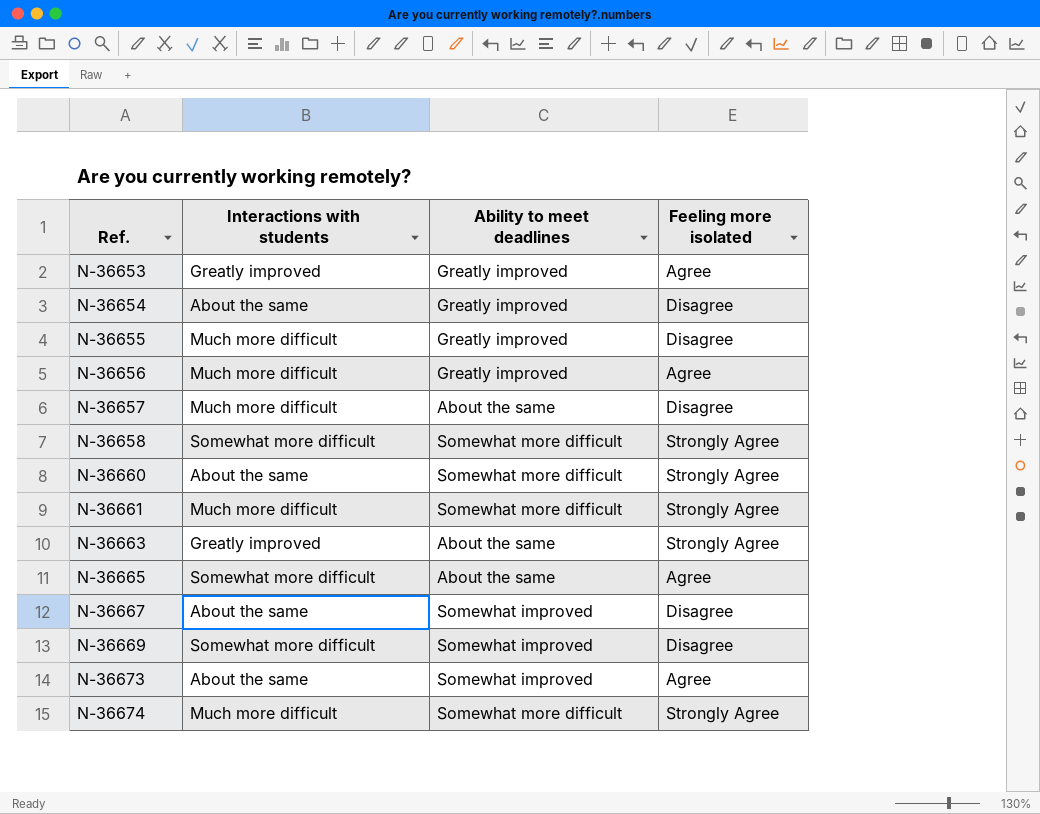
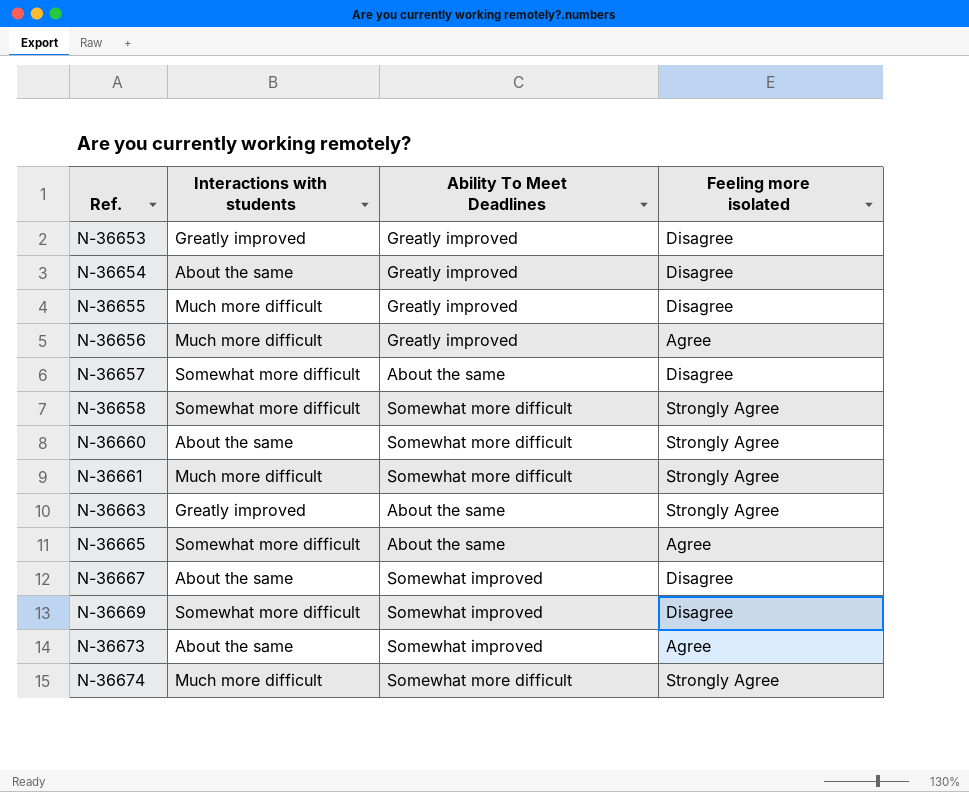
column name: Ability to meet deadlines -> Ability To Meet Deadlines
N-36653 | Feeling more isolated: Agree -> Disagree
N-36657 | Interactions with students: Much more difficult -> Somewhat more difficult

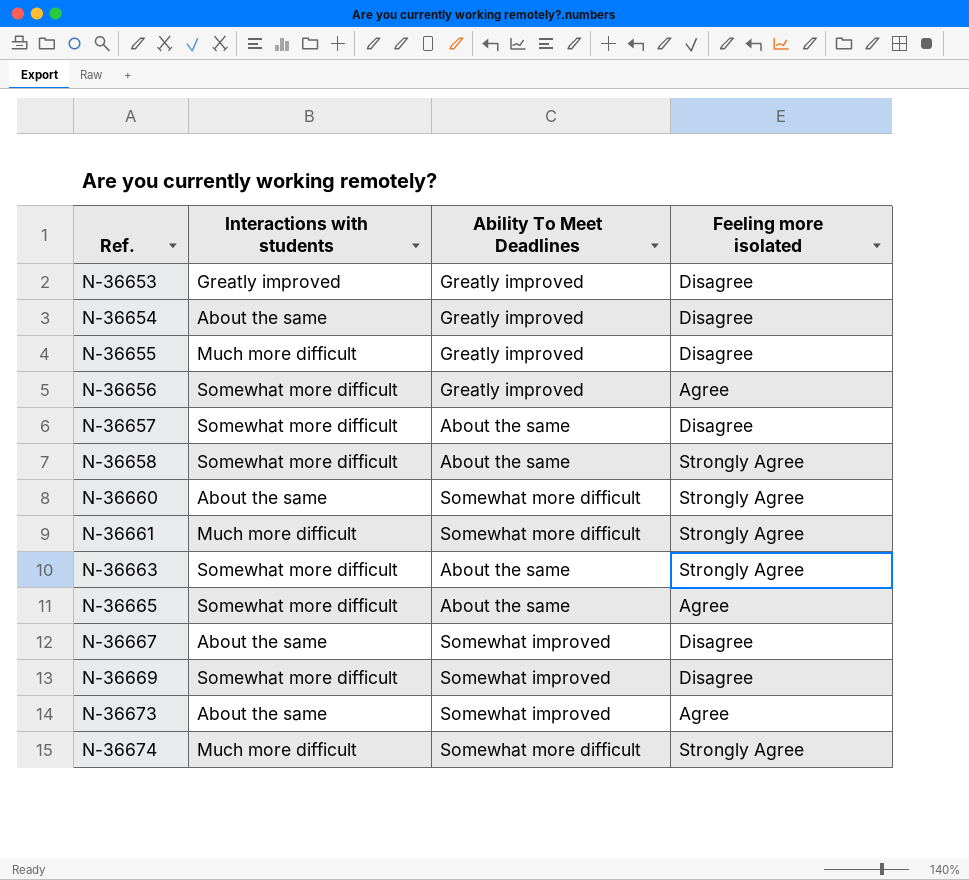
N-36656 | Interactions with students: Much more difficult -> Somewhat more difficult
N-36658 | Ability To Meet Deadlines: Somewhat more difficult -> About the same
N-36663 | Interactions with students: Greatly improved -> Somewhat more difficult

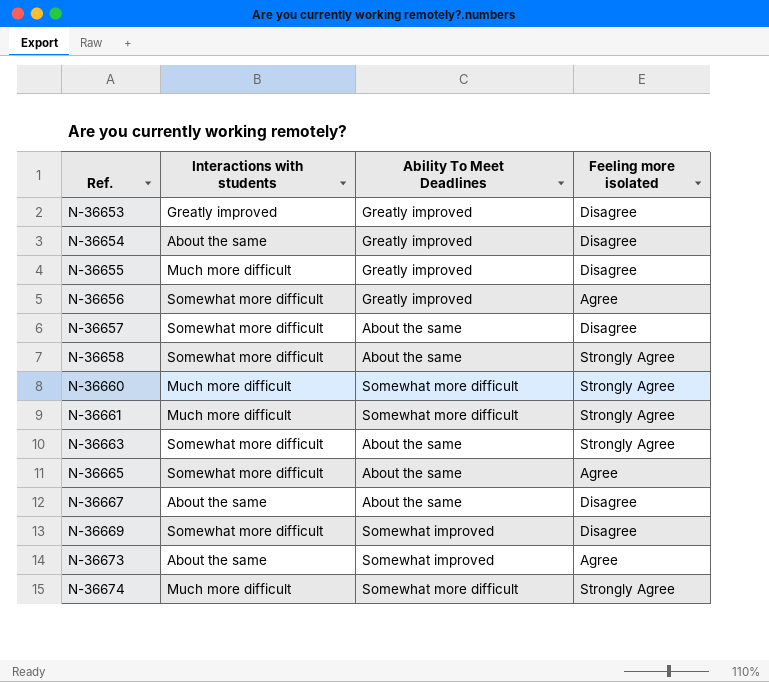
N-36660 | Interactions with students: About the same -> Much more difficult
N-36667 | Ability To Meet Deadlines: Somewhat improved -> About the same

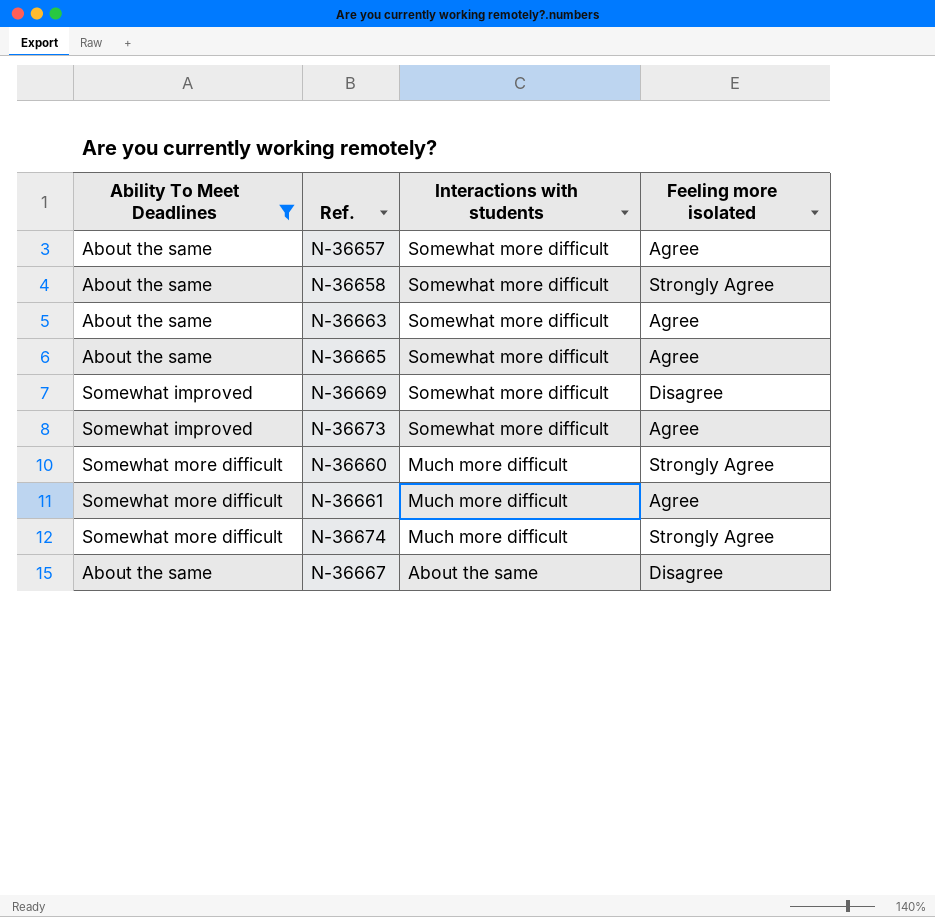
filter: none -> Ability To Meet Deadlines != Greatly improved
row order: Ref. ascending -> Interactions with students descending
column Ability To Meet Deadlines | position: 3 -> 1
N-36657 | Feeling more isolated: Disagree -> Agree
N-36663 | Feeling more isolated: Strongly Agree -> Agree
N-36673 | Interactions with students: About the same -> Somewhat more difficult
N-36661 | Feeling more isolated: Strongly Agree -> Agree

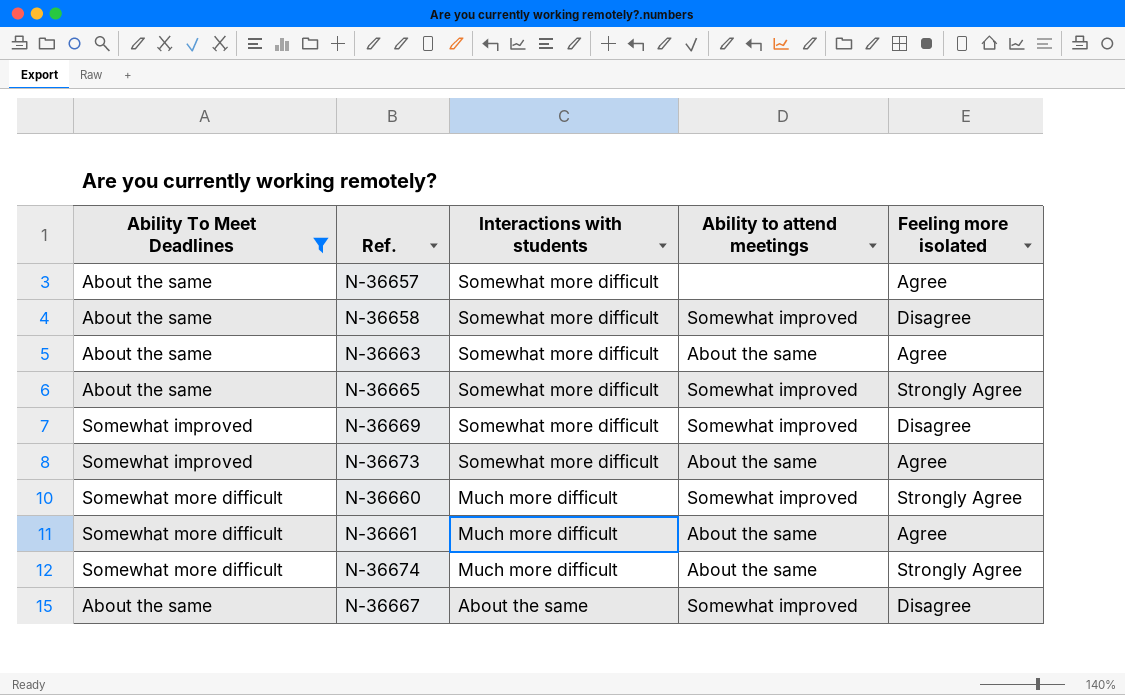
column Ability to attend meetings | position: none -> 4
N-36658 | Feeling more isolated: Strongly Agree -> Disagree
N-36665 | Feeling more isolated: Agree -> Strongly Agree

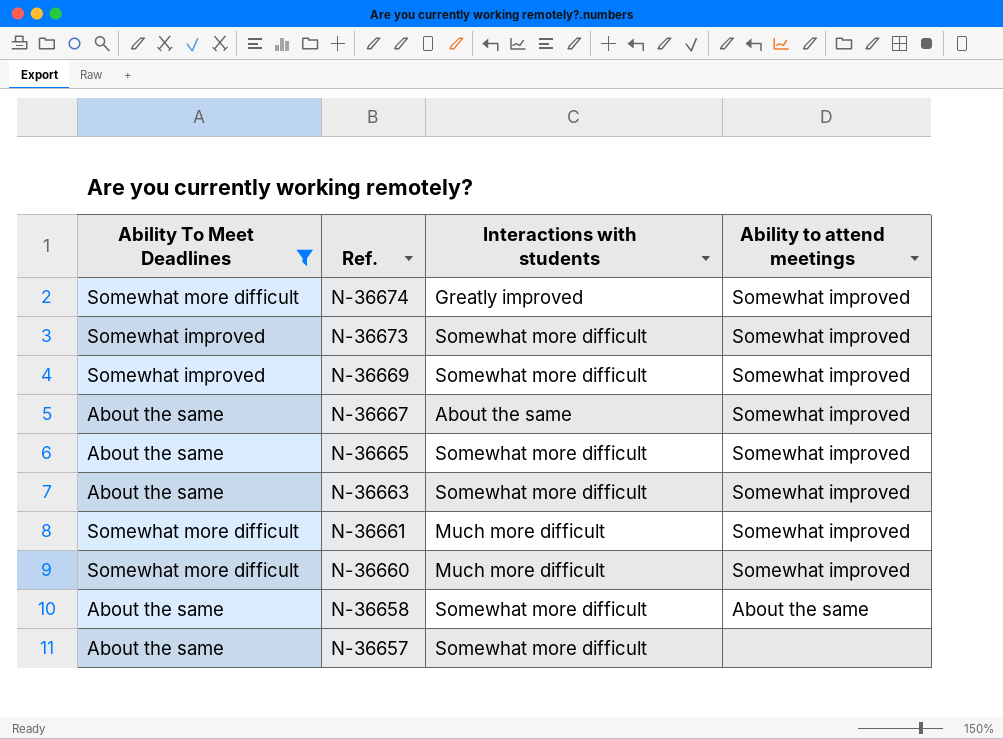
row order: Interactions with students descending -> Ref. descending
column Feeling more isolated | position: 5 -> none
N-36674 | Interactions with students: Much more difficult -> Greatly improved
N-36674 | Ability to attend meetings: About the same -> Somewhat improved
N-36673 | Ability to attend meetings: About the same -> Somewhat improved
N-36663 | Ability to attend meetings: About the same -> Somewhat improved
N-36661 | Ability to attend meetings: About the same -> Somewhat improved
N-36658 | Ability to attend meetings: Somewhat improved -> About the same

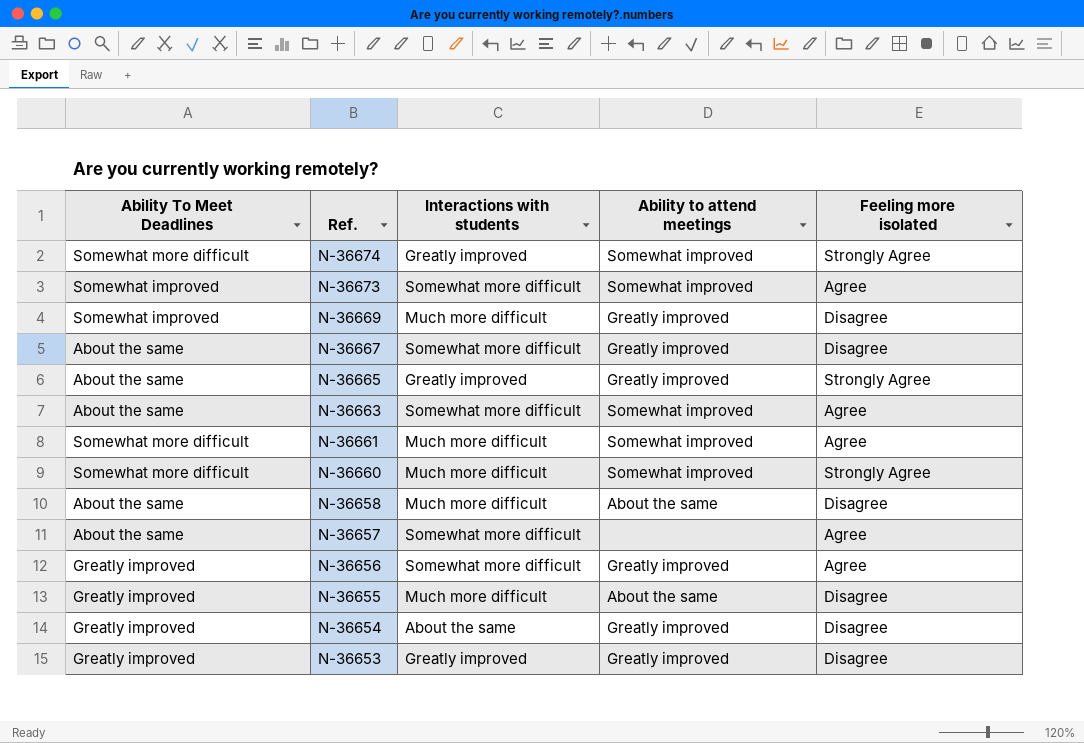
filter: Ability To Meet Deadlines != Greatly improved -> none
column Feeling more isolated | position: none -> 5
N-36669 | Interactions with students: Somewhat more difficult -> Much more difficult
N-36669 | Ability to attend meetings: Somewhat improved -> Greatly improved
N-36667 | Interactions with students: About the same -> Somewhat more difficult
N-36667 | Ability to attend meetings: Somewhat improved -> Greatly improved
N-36665 | Interactions with students: Somewhat more difficult -> Greatly improved
N-36665 | Ability to attend meetings: Somewhat improved -> Greatly improved
N-36658 | Interactions with students: Somewhat more difficult -> Much more difficult

